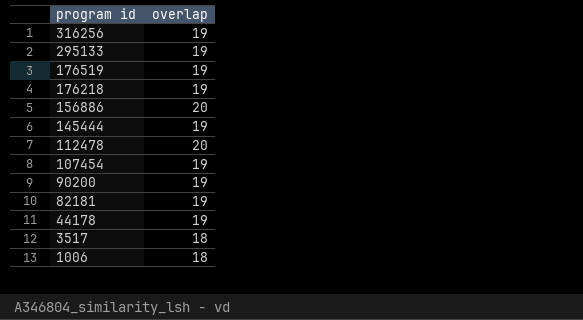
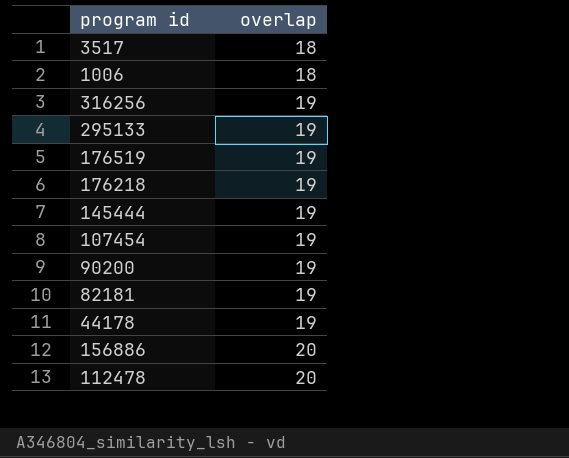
row order: program id descending -> overlap ascending

